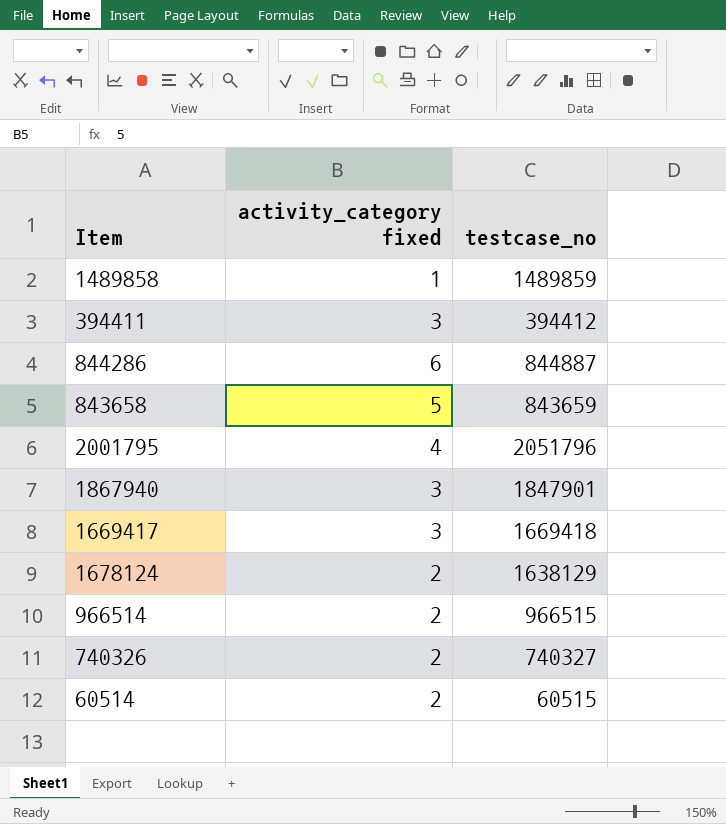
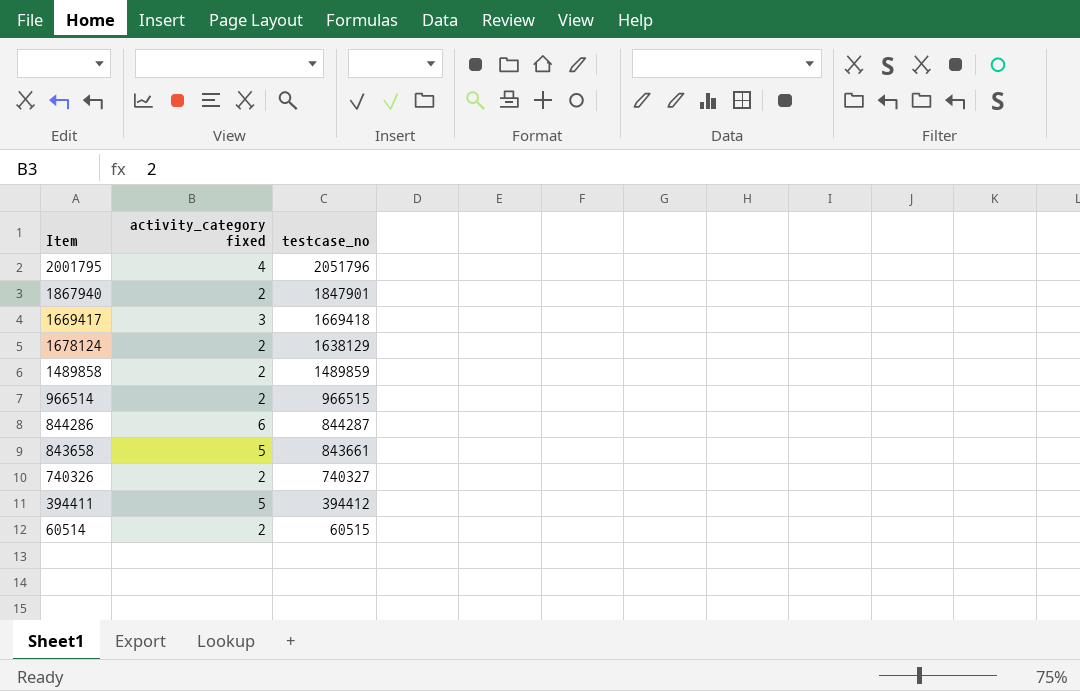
row order: none -> testcase_no descending
1867940 | activity_category fixed: 3 -> 2
1489858 | activity_category fixed: 1 -> 2
844286 | testcase_no: 844887 -> 844287
843658 | testcase_no: 843659 -> 843661
394411 | activity_category fixed: 3 -> 5

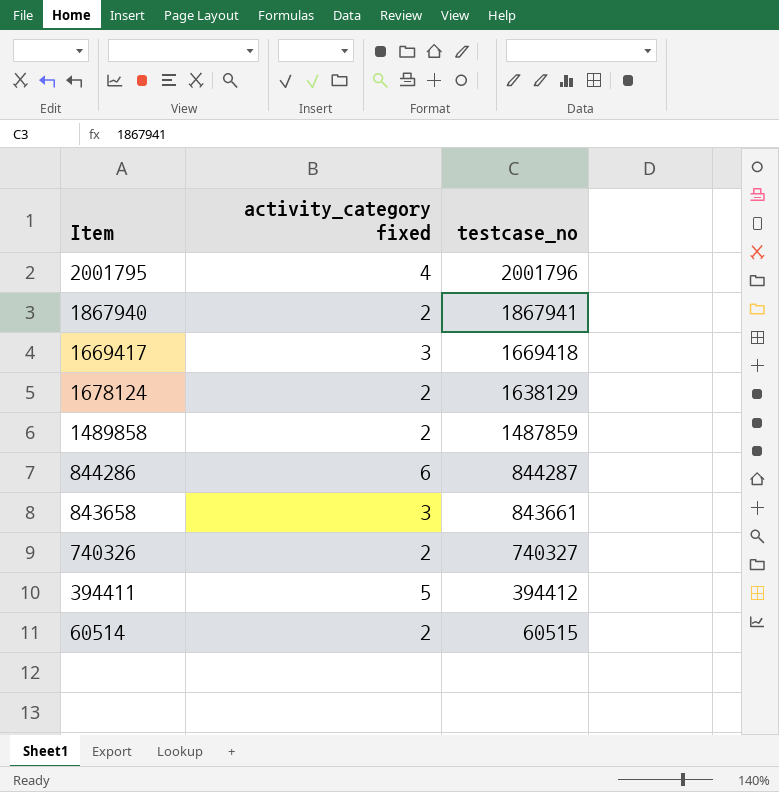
row 966514: 2 | 966515 -> none
2001795 | testcase_no: 2051796 -> 2001796
1867940 | testcase_no: 1847901 -> 1867941
1489858 | testcase_no: 1489859 -> 1487859
843658 | activity_category fixed: 5 -> 3

